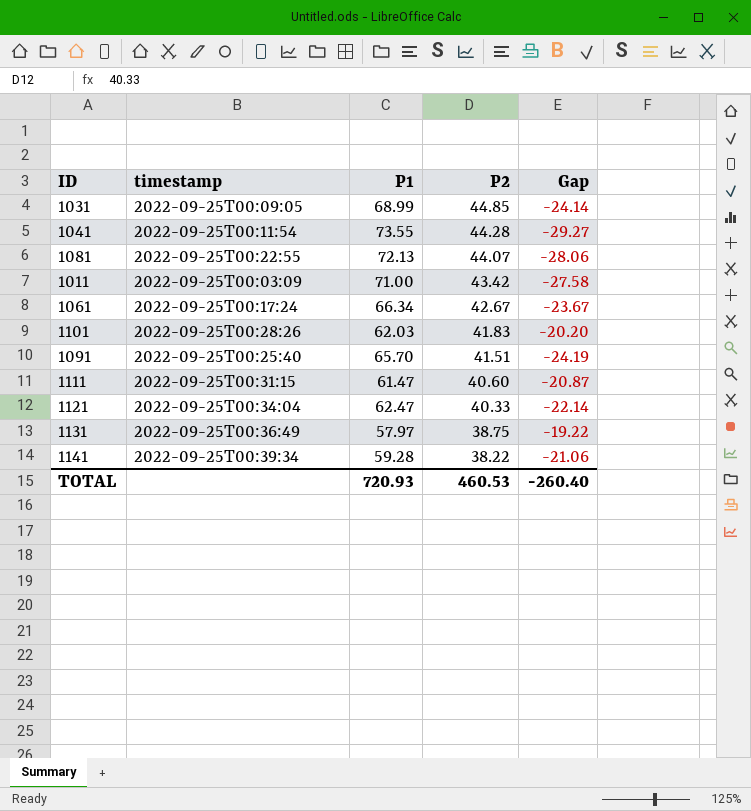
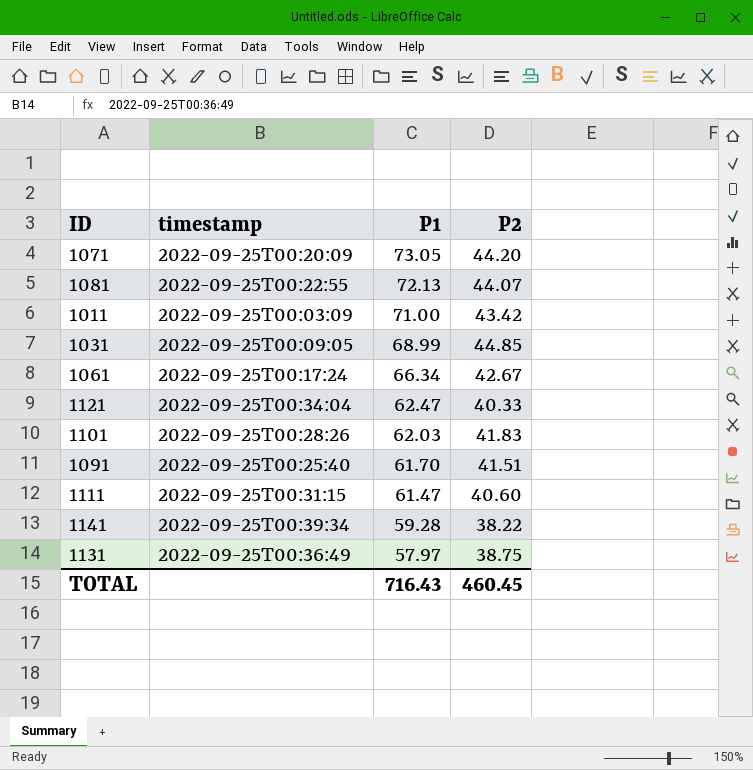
row order: P2 descending -> P1 descending
column Gap | formula: [P2] - [P1] -> none
row 1041: 2022-09-25T00:11:54 | 73.55 | 44.28 | -29.27 -> none
row 1071: none -> 2022-09-25T00:20:09 | 73.05 | 44.20
1091 | P1: 65.70 -> 61.70
TOTAL | P1: 720.93 -> 716.43
TOTAL | P2: 460.53 -> 460.45

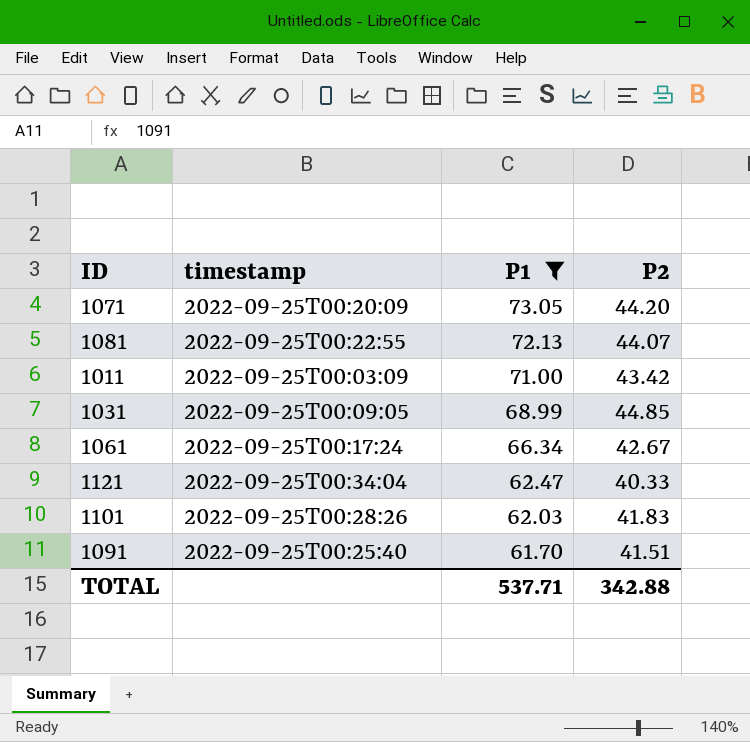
filter: none -> P1 >= 61.70
TOTAL | P1: 716.43 -> 537.71
TOTAL | P2: 460.45 -> 342.88

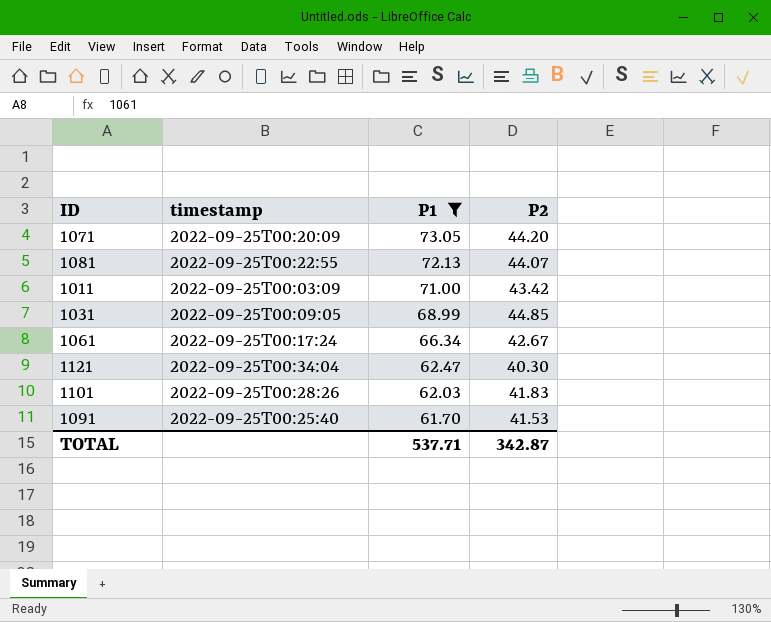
1121 | P2: 40.33 -> 40.30
1091 | P2: 41.51 -> 41.53
TOTAL | P2: 342.88 -> 342.87

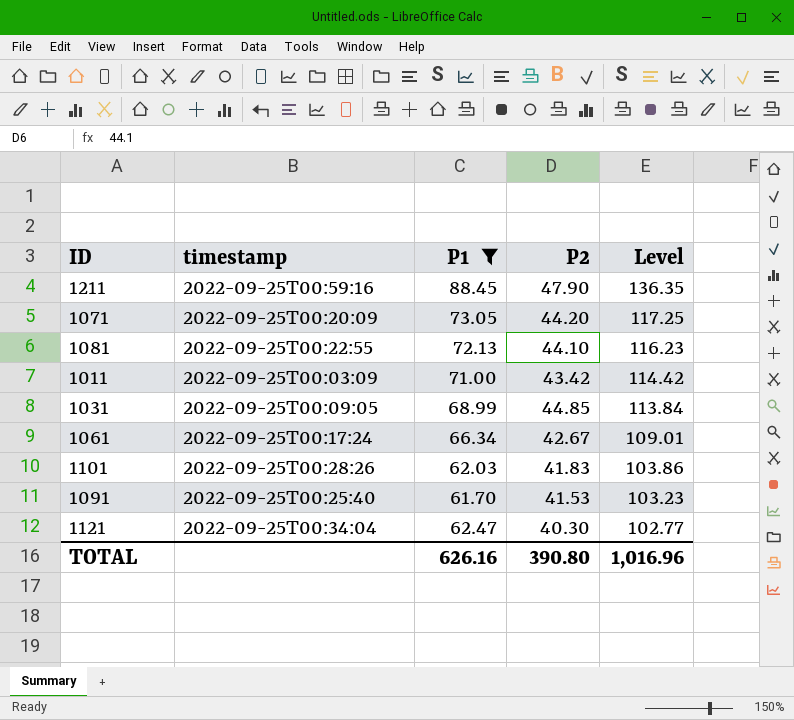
row order: P1 descending -> Level descending
column Level | formula: none -> [P1] + [P2]
row 1211: none -> 2022-09-25T00:59:16 | 88.45 | 47.90 | 136.35
1081 | P2: 44.07 -> 44.10
TOTAL | P1: 537.71 -> 626.16
TOTAL | P2: 342.87 -> 390.80

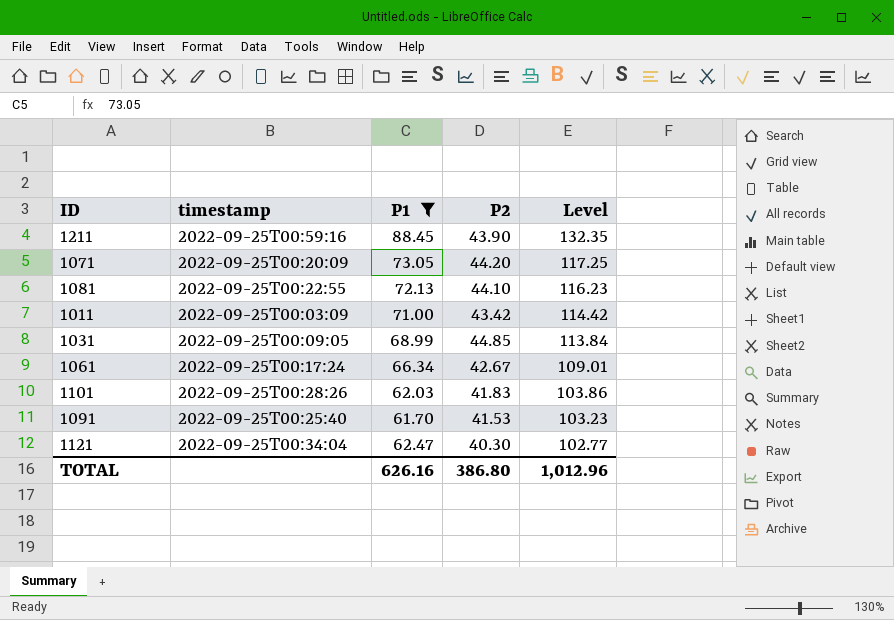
1211 | P2: 47.90 -> 43.90
1211 | Level: 136.35 -> 132.35
TOTAL | P2: 390.80 -> 386.80
TOTAL | Level: 1,016.96 -> 1,012.96

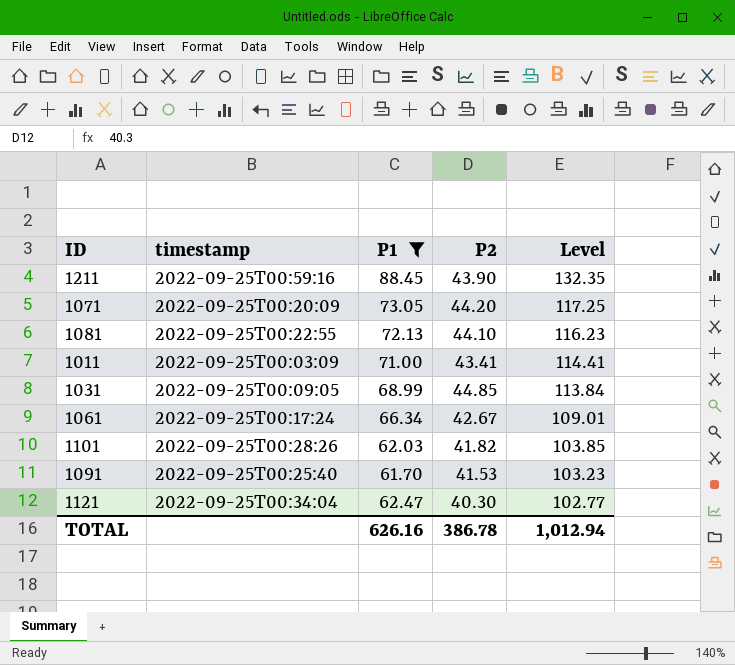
1011 | P2: 43.42 -> 43.41
1011 | Level: 114.42 -> 114.41
1101 | P2: 41.83 -> 41.82
1101 | Level: 103.86 -> 103.85
TOTAL | P2: 386.80 -> 386.78
TOTAL | Level: 1,012.96 -> 1,012.94

